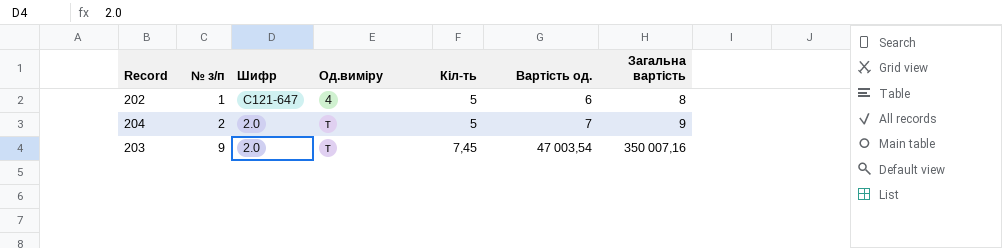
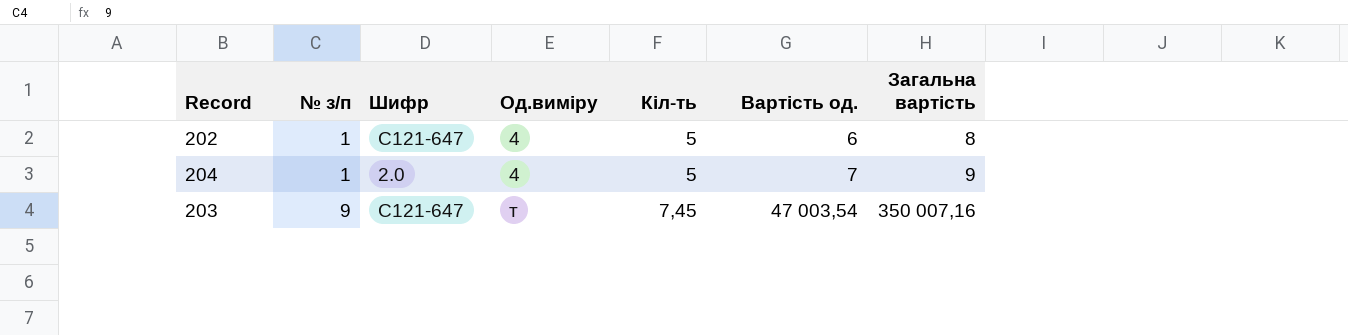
204 | № з/п: 2 -> 1
204 | Од.виміру: т -> 4
203 | Шифр: 2.0 -> С121-647

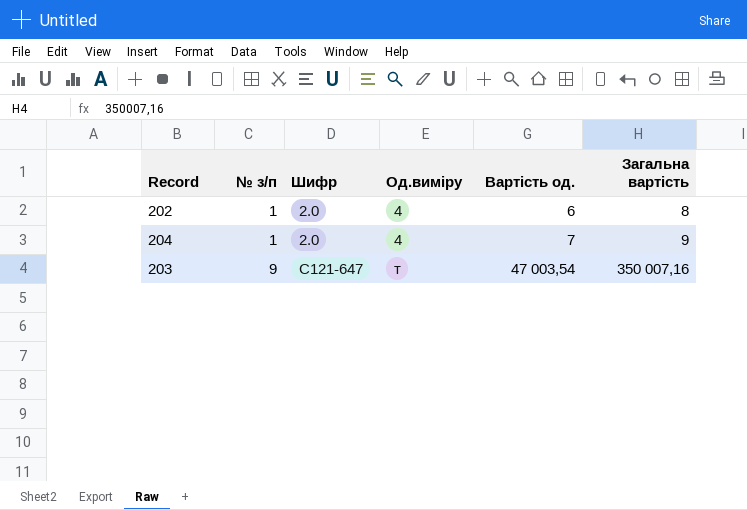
column Кіл-ть | position: 5 -> none
202 | Шифр: С121-647 -> 2.0

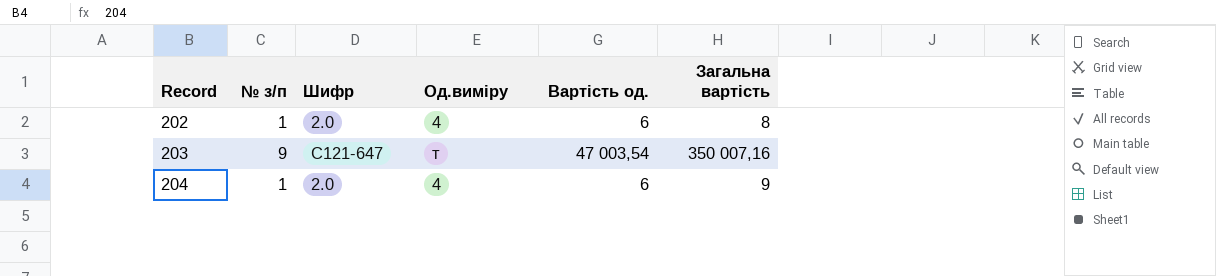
row order: № з/п ascending -> Record ascending
204 | Вартість од.: 7 -> 6

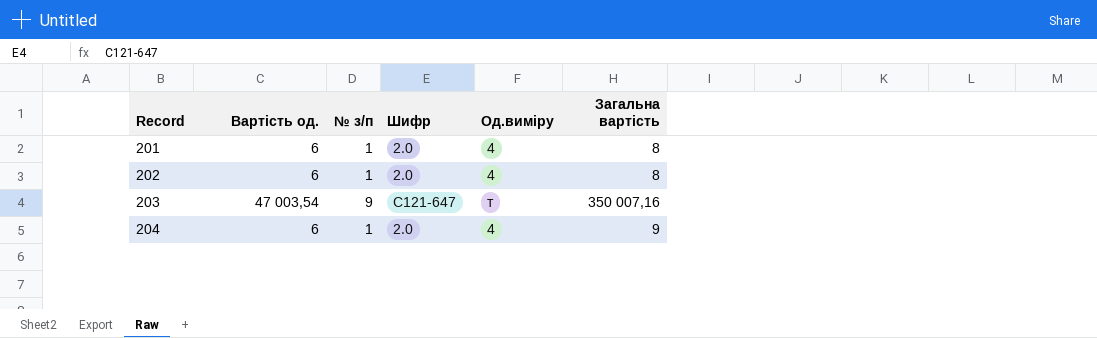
column Вартість од. | position: 5 -> 2
row 201: none -> 6 | 1 | 2.0 | 4 | 8

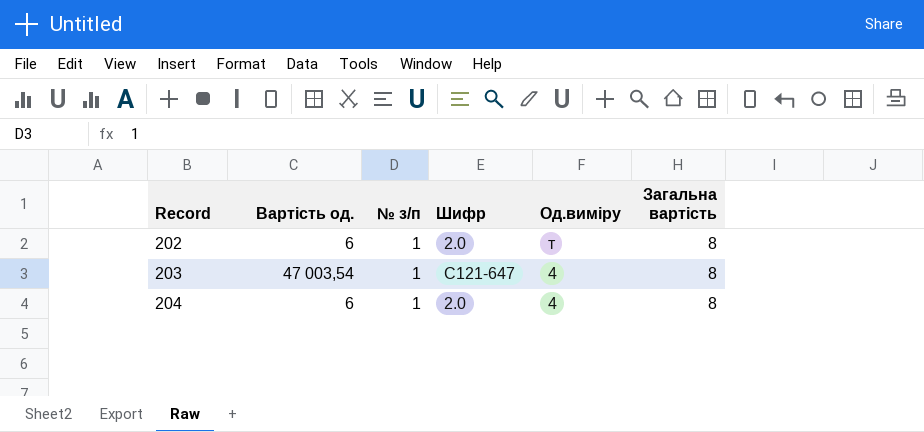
row 201: 6 | 1 | 2.0 | 4 | 8 -> none
202 | Од.виміру: 4 -> т
203 | № з/п: 9 -> 1
203 | Од.виміру: т -> 4
203 | Загальна вартість: 350 007,16 -> 8
204 | Загальна вартість: 9 -> 8

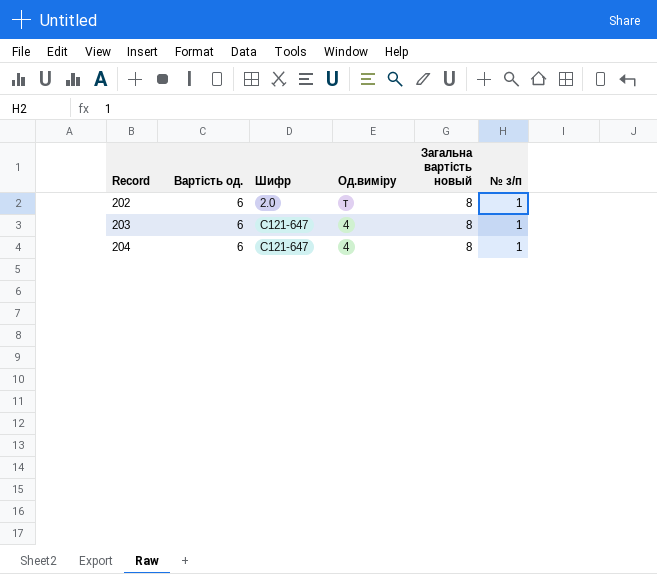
column name: Загальна вартість -> Загальна вартість новый
column № з/п | position: 3 -> 6
203 | Вартість од.: 47 003,54 -> 6
204 | Шифр: 2.0 -> С121-647

